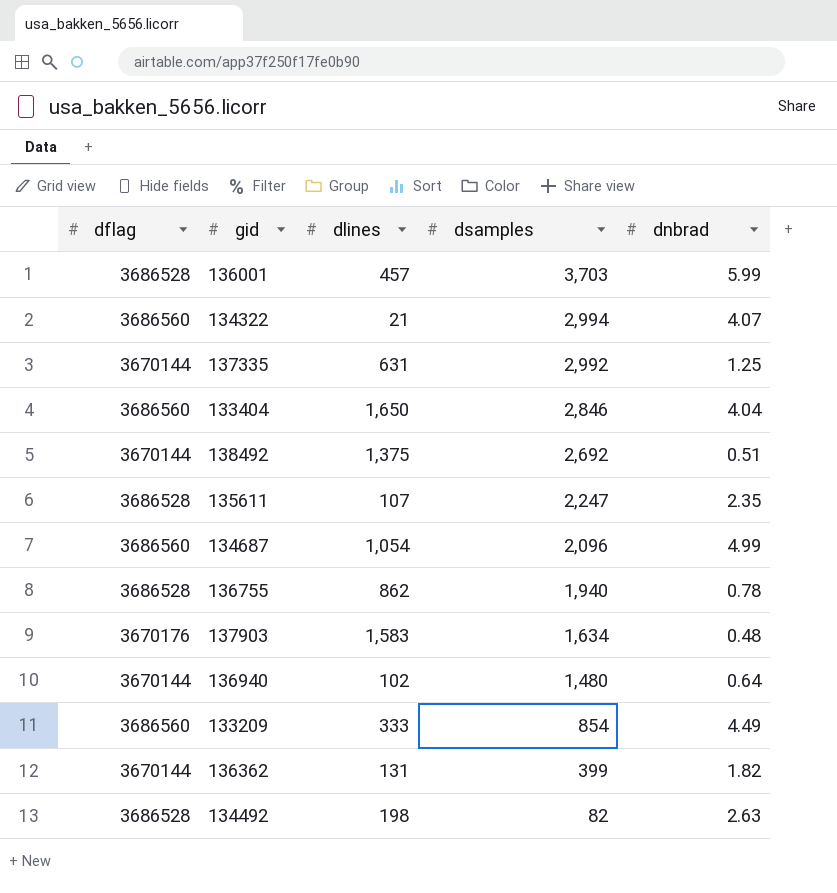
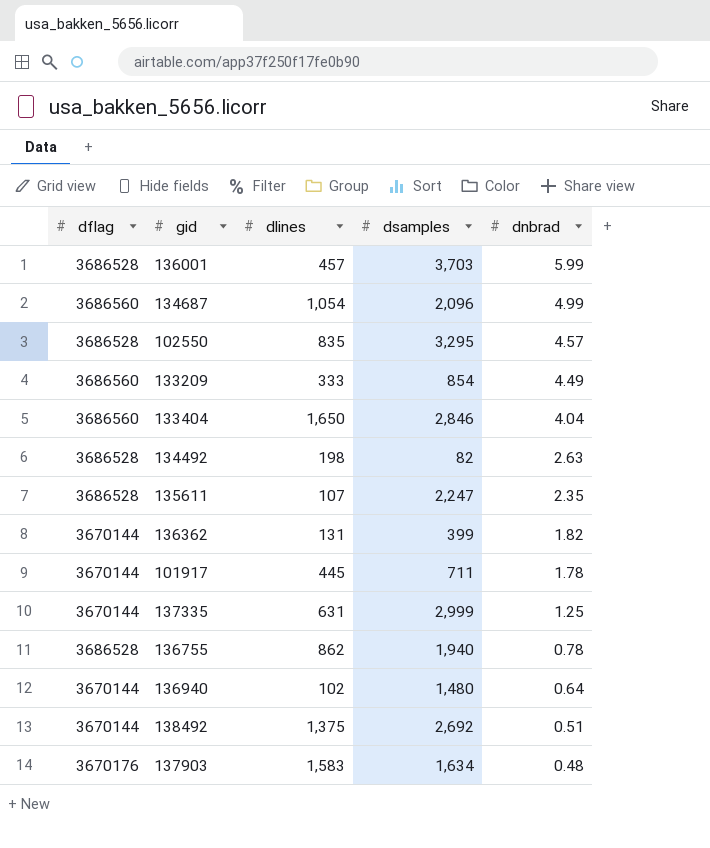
row order: dsamples descending -> dnbrad descending
row 134322: 3686560 | 21 | 2,994 | 4.07 -> none
row 102550: none -> 3686528 | 835 | 3,295 | 4.57
row 101917: none -> 3670144 | 445 | 711 | 1.78
137335 | dsamples: 2,992 -> 2,999

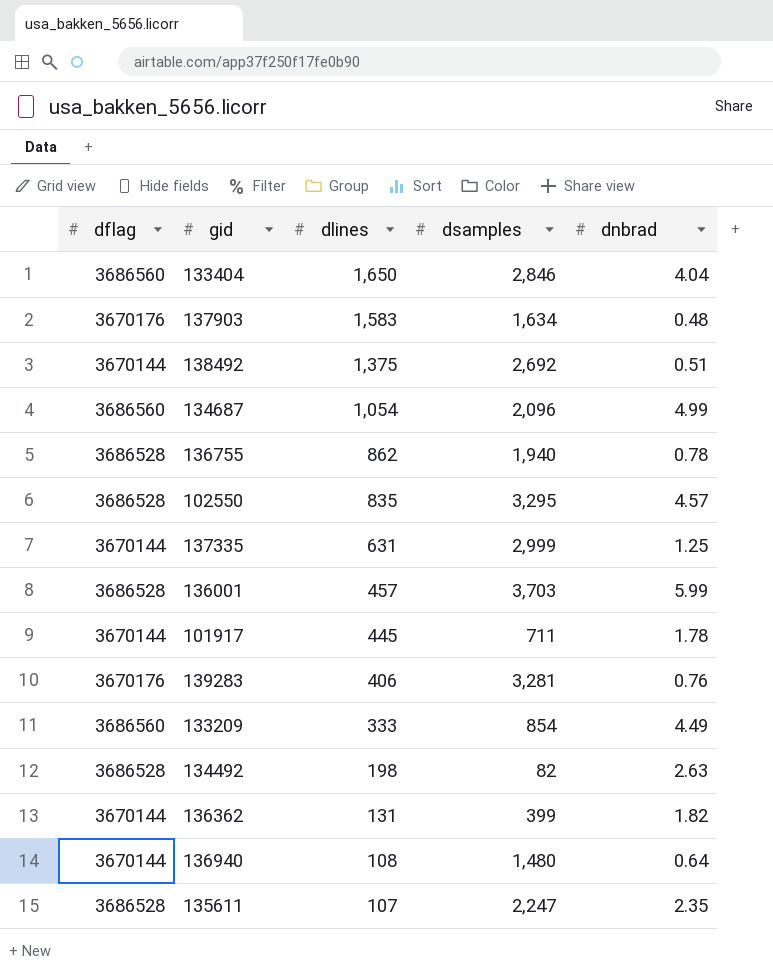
row order: dnbrad descending -> dlines descending
row 139283: none -> 3670176 | 406 | 3,281 | 0.76
136940 | dlines: 102 -> 108

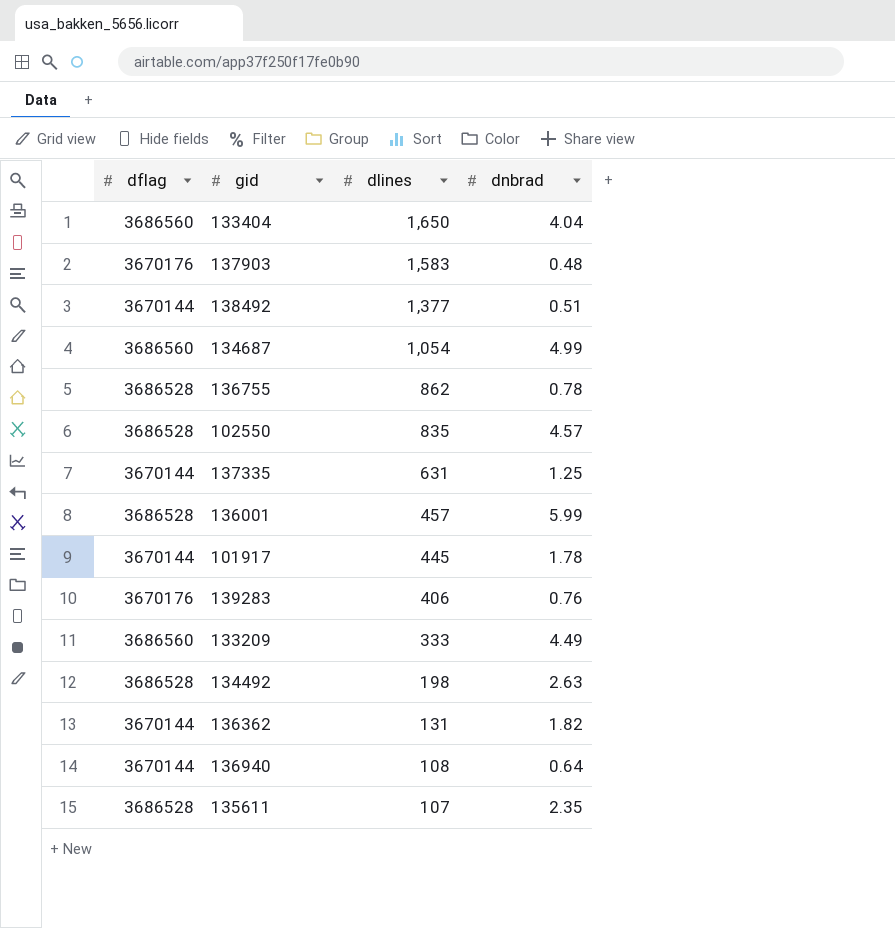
column dsamples | position: 4 -> none
138492 | dlines: 1,375 -> 1,377

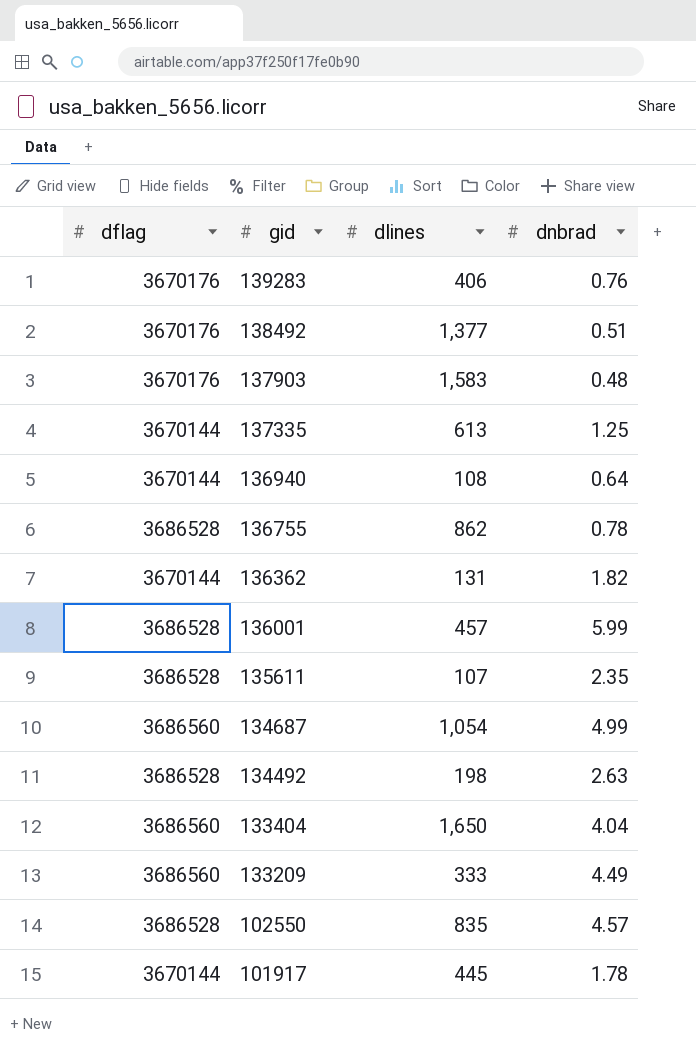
row order: dlines descending -> gid descending
138492 | dflag: 3670144 -> 3670176
137335 | dlines: 631 -> 613

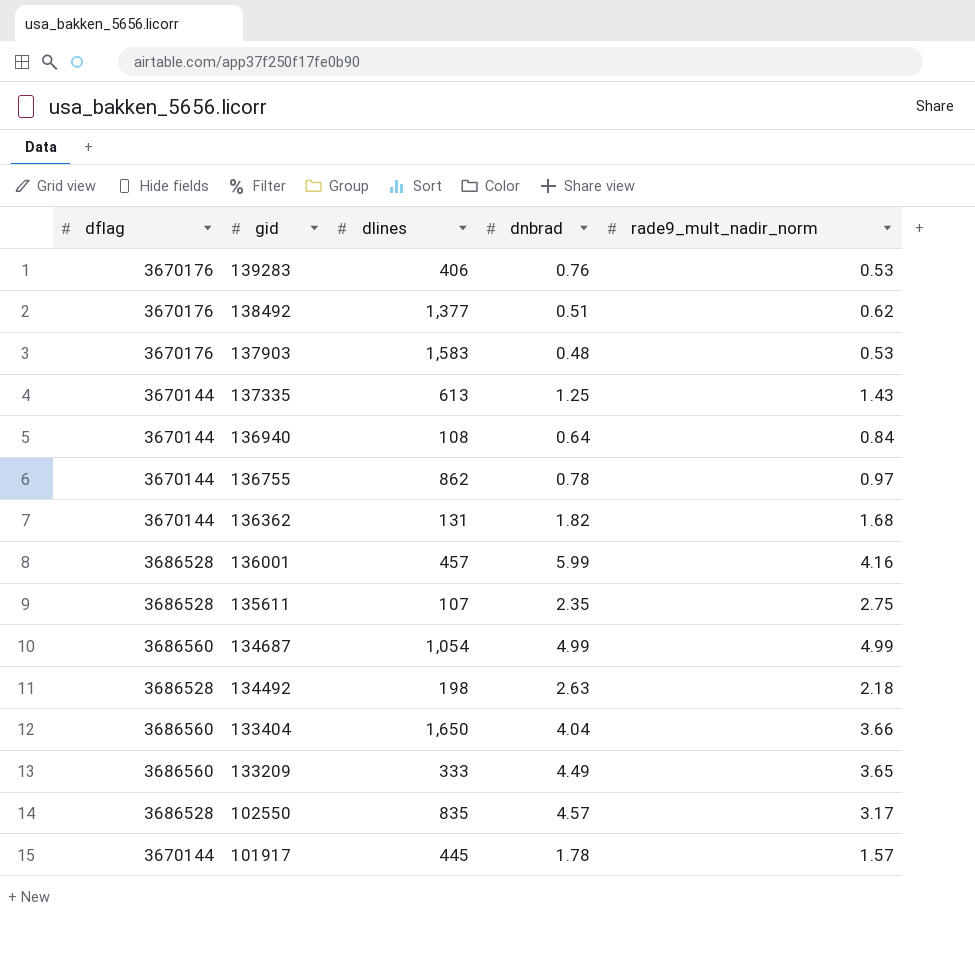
column rade9_mult_nadir_norm | position: none -> 5
136755 | dflag: 3686528 -> 3670144

